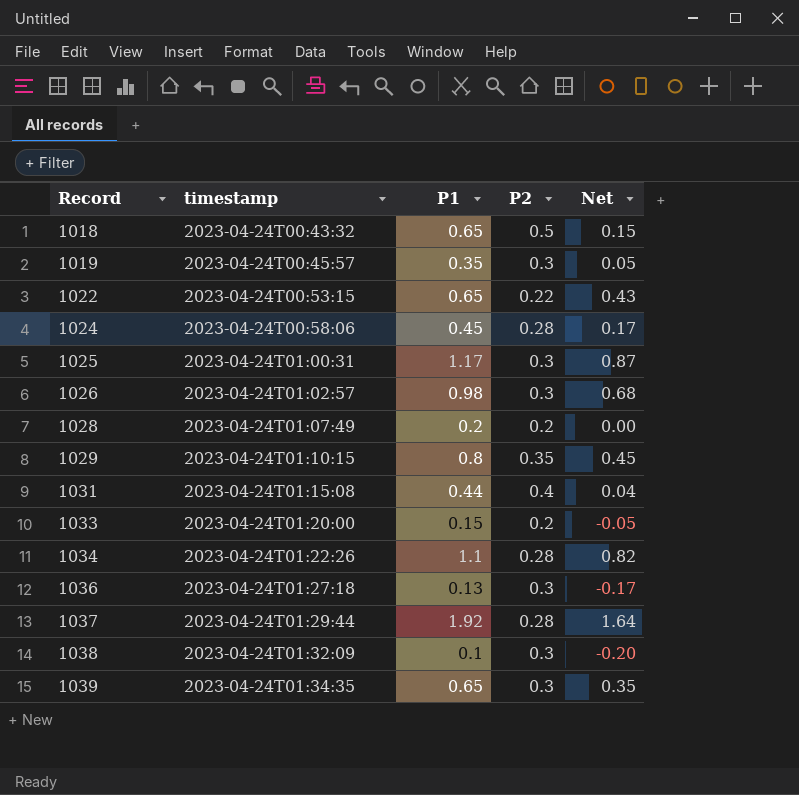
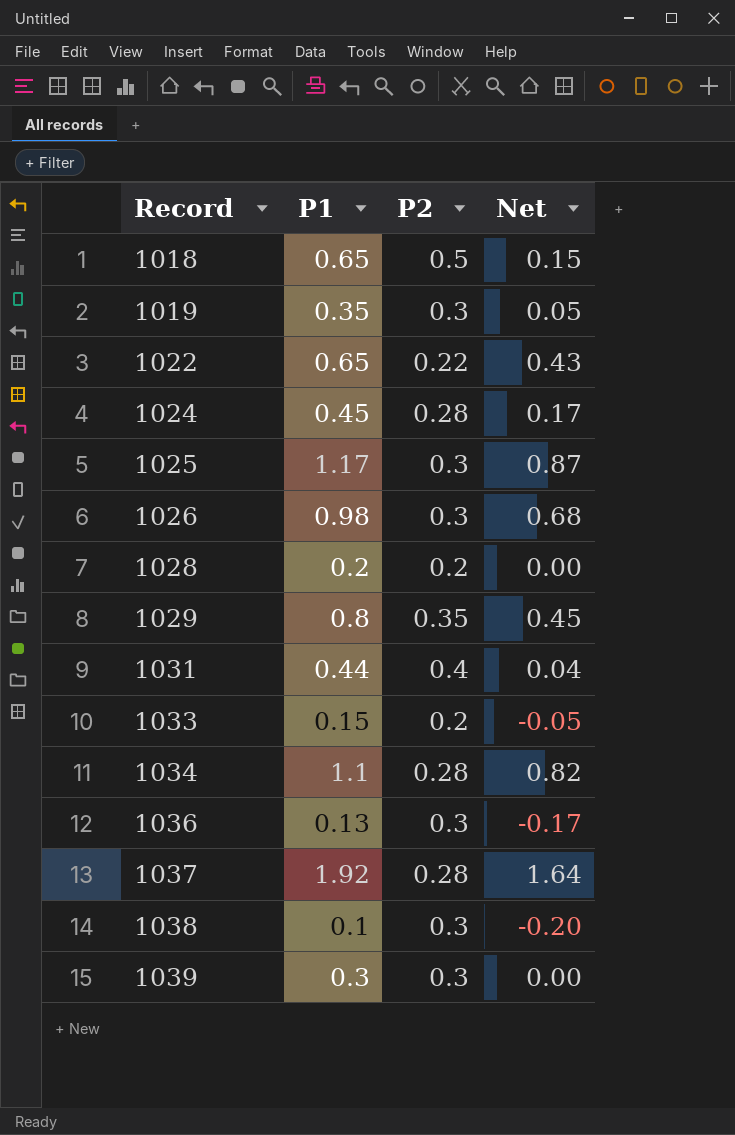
column timestamp | position: 2 -> none
1039 | P1: 0.65 -> 0.3
1039 | Net: 0.35 -> 0.00

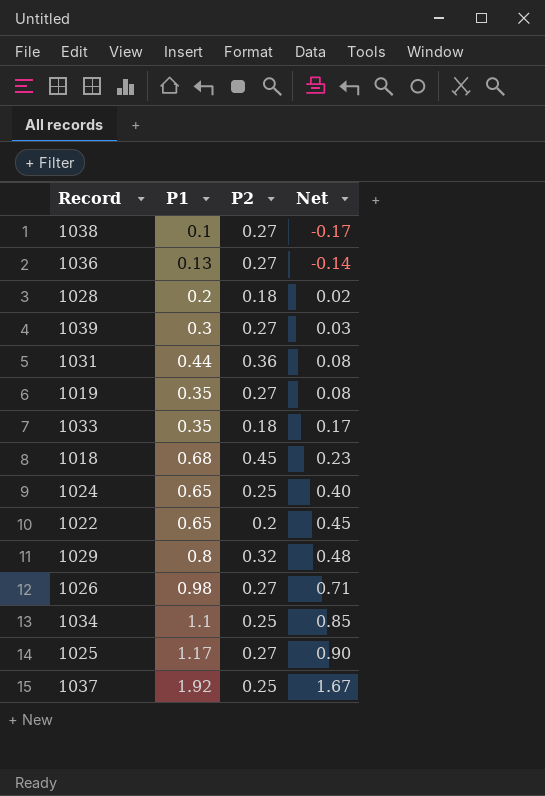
row order: Record ascending -> Net ascending
1038 | P2: 0.3 -> 0.27
1038 | Net: -0.20 -> -0.17
1036 | P2: 0.3 -> 0.27
1036 | Net: -0.17 -> -0.14
1028 | P2: 0.2 -> 0.18
1028 | Net: 0.00 -> 0.02
1039 | P2: 0.3 -> 0.27
1039 | Net: 0.00 -> 0.03
1031 | P2: 0.4 -> 0.36
1031 | Net: 0.04 -> 0.08
1019 | P2: 0.3 -> 0.27
1019 | Net: 0.05 -> 0.08
1033 | P1: 0.15 -> 0.35
1033 | P2: 0.2 -> 0.18
1033 | Net: -0.05 -> 0.17
1018 | P1: 0.65 -> 0.68
1018 | P2: 0.5 -> 0.45
1018 | Net: 0.15 -> 0.23
1024 | P1: 0.45 -> 0.65
1024 | P2: 0.28 -> 0.25
1024 | Net: 0.17 -> 0.40
1022 | P2: 0.22 -> 0.2
1022 | Net: 0.43 -> 0.45
1029 | P2: 0.35 -> 0.32
1029 | Net: 0.45 -> 0.48
1026 | P2: 0.3 -> 0.27
1026 | Net: 0.68 -> 0.71
1034 | P2: 0.28 -> 0.25
1034 | Net: 0.82 -> 0.85
1025 | P2: 0.3 -> 0.27
1025 | Net: 0.87 -> 0.90
1037 | P2: 0.28 -> 0.25
1037 | Net: 1.64 -> 1.67

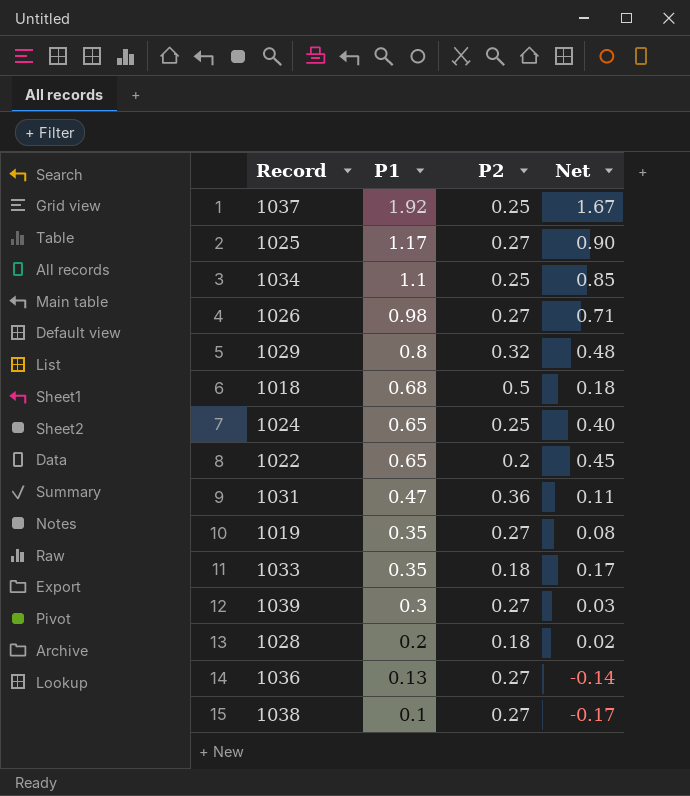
row order: Net ascending -> P1 descending
1018 | P2: 0.45 -> 0.5
1018 | Net: 0.23 -> 0.18
1031 | P1: 0.44 -> 0.47
1031 | Net: 0.08 -> 0.11

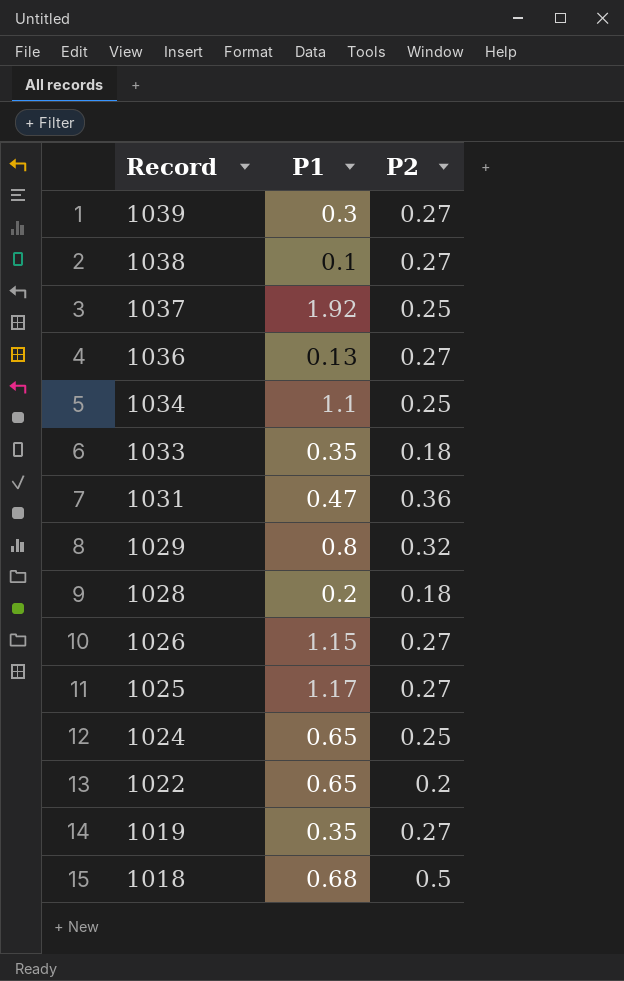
row order: P1 descending -> Record descending
column Net | formula: [P1] - [P2] -> none
1026 | P1: 0.98 -> 1.15

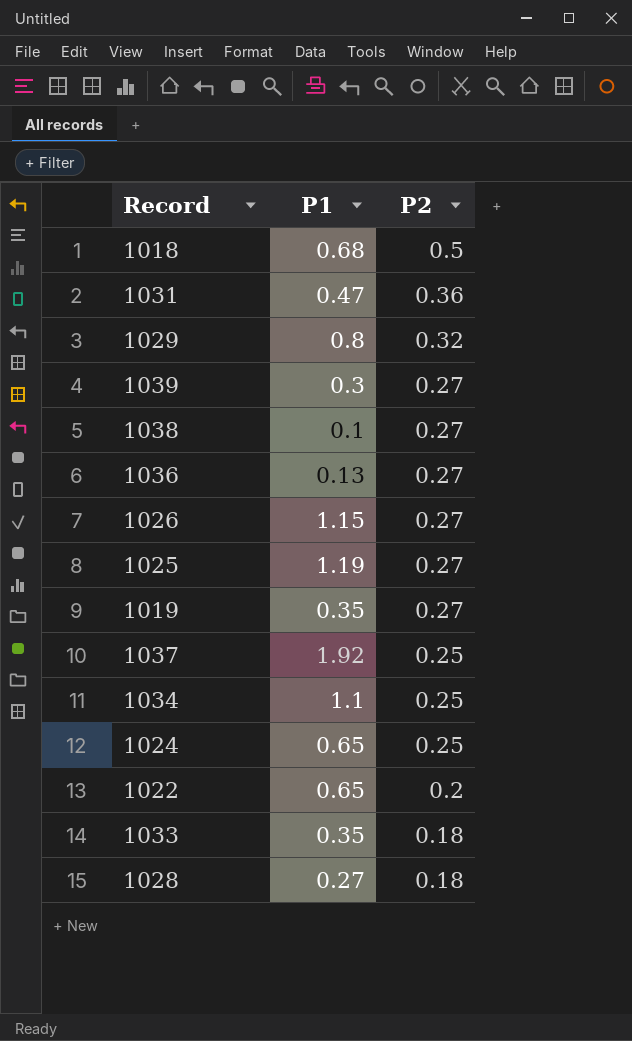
row order: Record descending -> P2 descending
1025 | P1: 1.17 -> 1.19
1028 | P1: 0.2 -> 0.27

